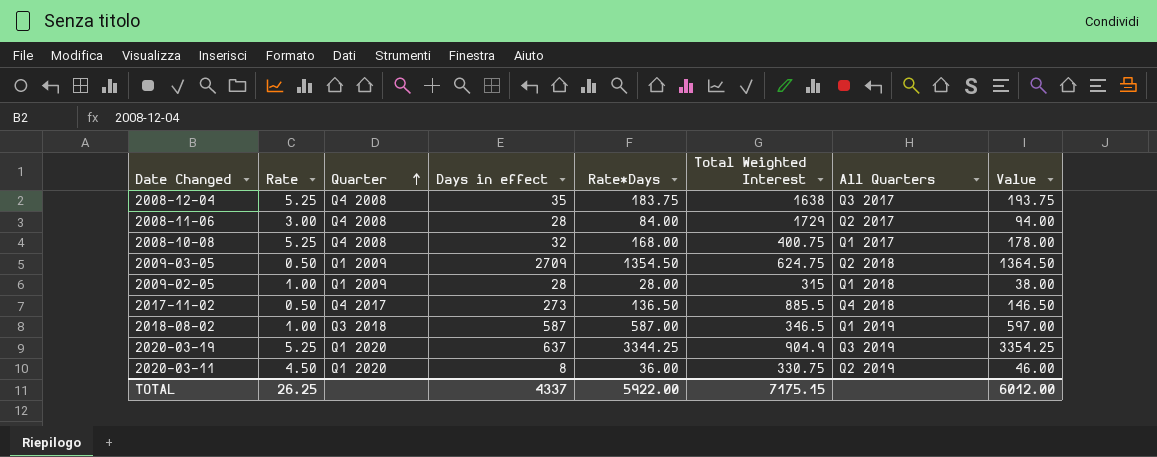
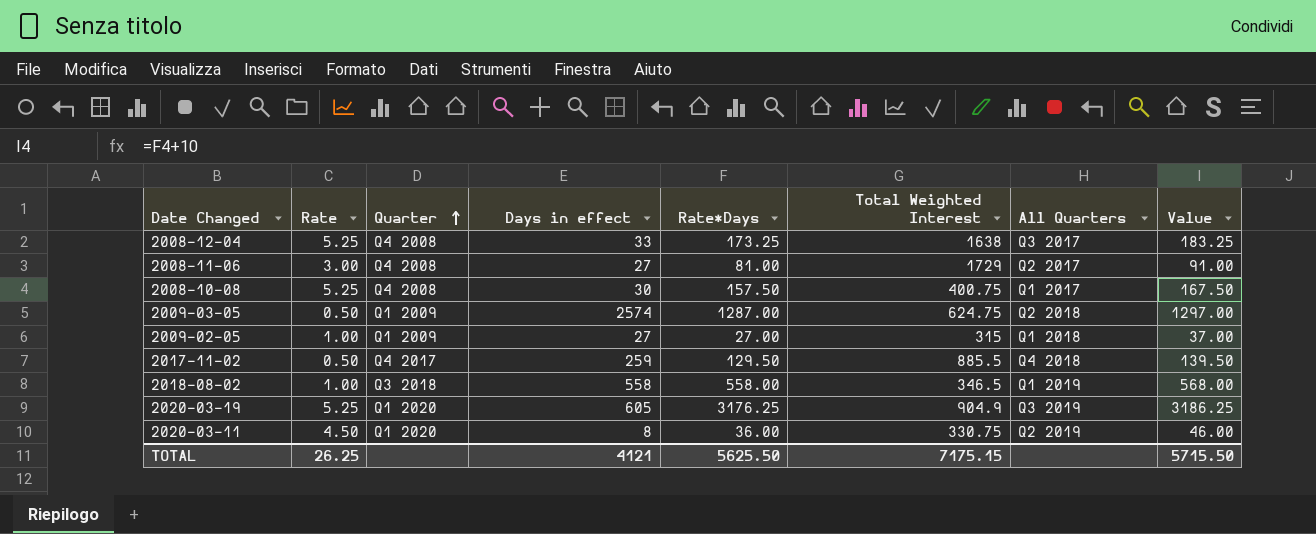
2008-12-04 | Days in effect: 35 -> 33
2008-12-04 | Rate*Days: 183.75 -> 173.25
2008-12-04 | Value: 193.75 -> 183.25
2008-11-06 | Days in effect: 28 -> 27
2008-11-06 | Rate*Days: 84.00 -> 81.00
2008-11-06 | Value: 94.00 -> 91.00
2008-10-08 | Days in effect: 32 -> 30
2008-10-08 | Rate*Days: 168.00 -> 157.50
2008-10-08 | Value: 178.00 -> 167.50
2009-03-05 | Days in effect: 2709 -> 2574
2009-03-05 | Rate*Days: 1354.50 -> 1287.00
2009-03-05 | Value: 1364.50 -> 1297.00
2009-02-05 | Days in effect: 28 -> 27
2009-02-05 | Rate*Days: 28.00 -> 27.00
2009-02-05 | Value: 38.00 -> 37.00
2017-11-02 | Days in effect: 273 -> 259
2017-11-02 | Rate*Days: 136.50 -> 129.50
2017-11-02 | Value: 146.50 -> 139.50
2018-08-02 | Days in effect: 587 -> 558
2018-08-02 | Rate*Days: 587.00 -> 558.00
2018-08-02 | Value: 597.00 -> 568.00
2020-03-19 | Days in effect: 637 -> 605
2020-03-19 | Rate*Days: 3344.25 -> 3176.25
2020-03-19 | Value: 3354.25 -> 3186.25
TOTAL | Days in effect: 4337 -> 4121
TOTAL | Rate*Days: 5922.00 -> 5625.50
TOTAL | Value: 6012.00 -> 5715.50

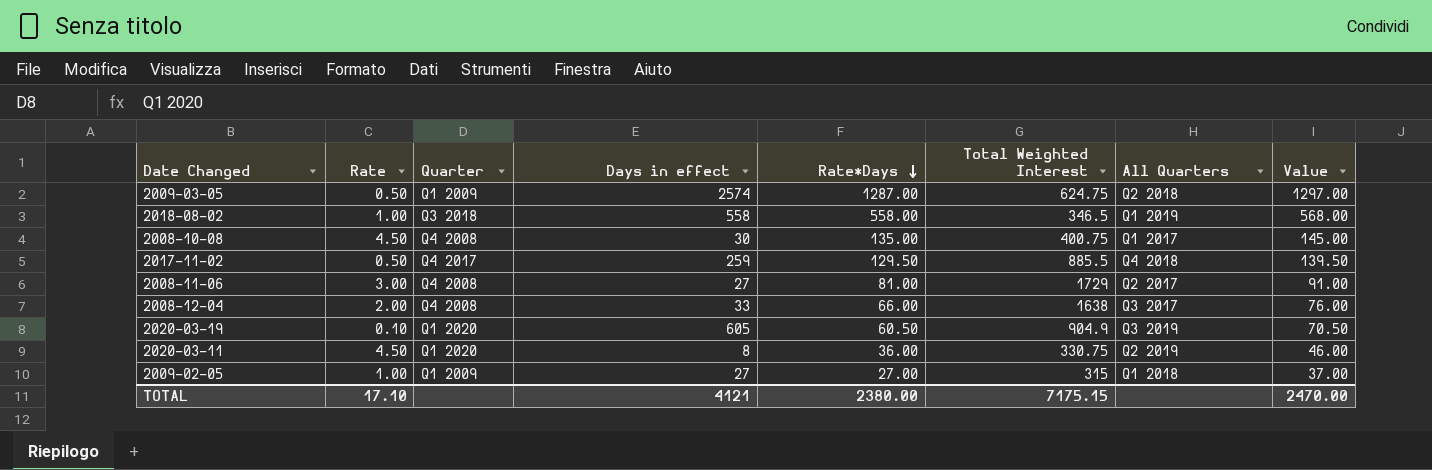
row order: Quarter ascending -> Rate*Days descending
2008-10-08 | Rate: 5.25 -> 4.50
2008-10-08 | Rate*Days: 157.50 -> 135.00
2008-10-08 | Value: 167.50 -> 145.00
2008-12-04 | Rate: 5.25 -> 2.00
2008-12-04 | Rate*Days: 173.25 -> 66.00
2008-12-04 | Value: 183.25 -> 76.00
2020-03-19 | Rate: 5.25 -> 0.10
2020-03-19 | Rate*Days: 3176.25 -> 60.50
2020-03-19 | Value: 3186.25 -> 70.50
TOTAL | Rate: 26.25 -> 17.10
TOTAL | Rate*Days: 5625.50 -> 2380.00
TOTAL | Value: 5715.50 -> 2470.00

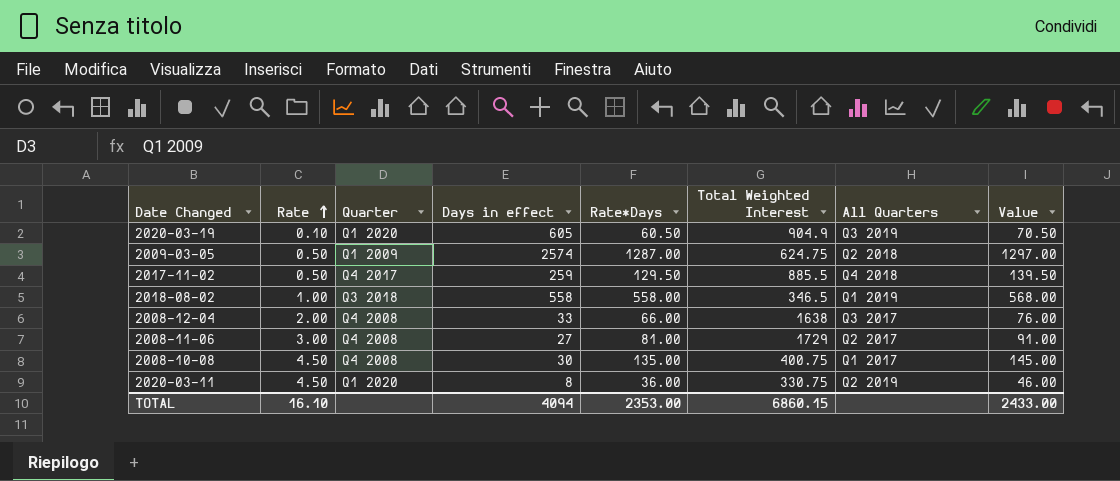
row order: Rate*Days descending -> Rate ascending
row 2009-02-05: 1.00 | Q1 2009 | 27 | 27.00 | 315 | Q1 2018 | 37.00 -> none
TOTAL | Rate: 17.10 -> 16.10
TOTAL | Days in effect: 4121 -> 4094
TOTAL | Rate*Days: 2380.00 -> 2353.00
TOTAL | Total Weighted Interest: 7175.15 -> 6860.15
TOTAL | Value: 2470.00 -> 2433.00

